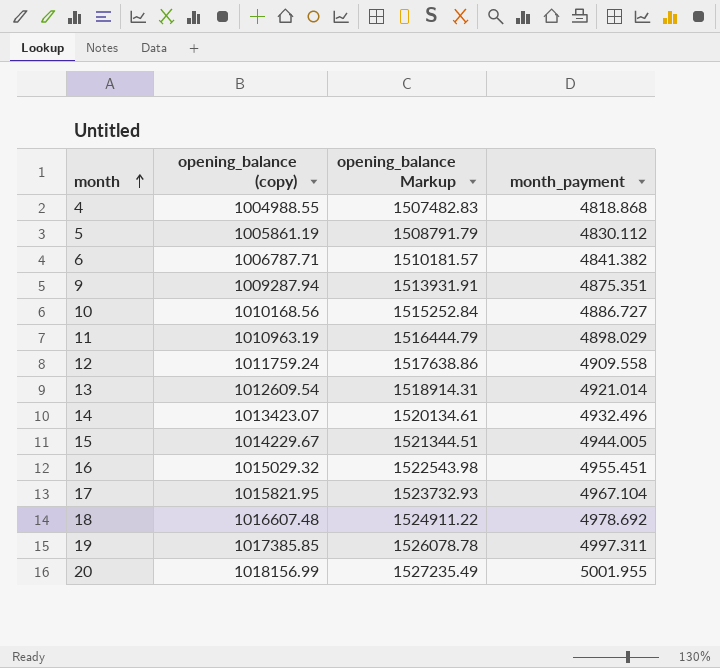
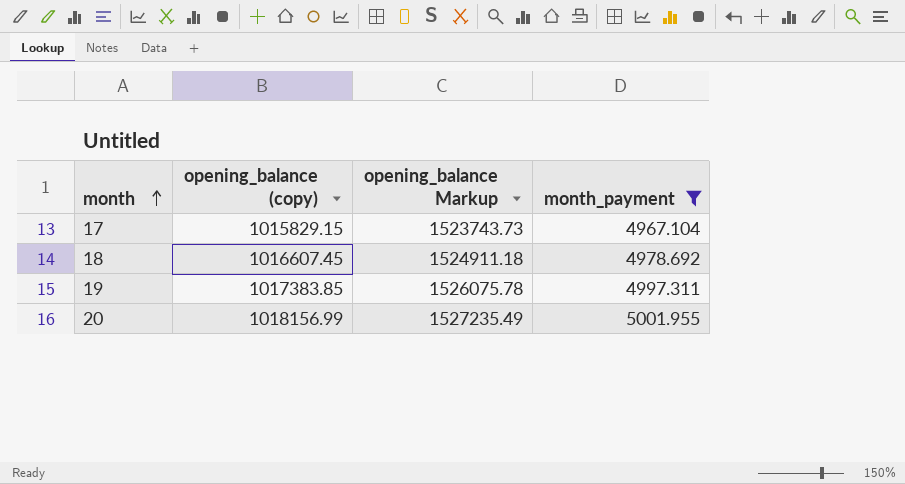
filter: none -> month_payment >= 4967.104
17 | opening_balance (copy): 1015821.95 -> 1015829.15
17 | opening_balance Markup: 1523732.93 -> 1523743.73
18 | opening_balance (copy): 1016607.48 -> 1016607.45
18 | opening_balance Markup: 1524911.22 -> 1524911.18
19 | opening_balance (copy): 1017385.85 -> 1017383.85
19 | opening_balance Markup: 1526078.78 -> 1526075.78

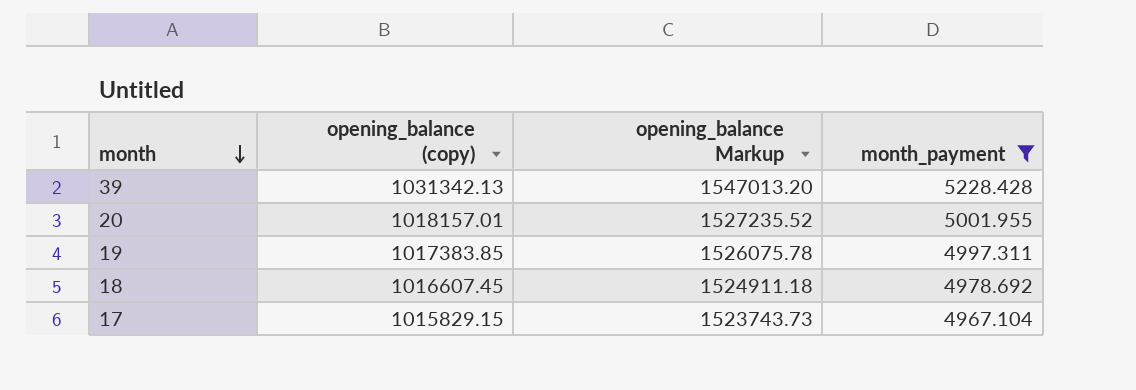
row order: month ascending -> month descending
row 39: none -> 1031342.13 | 1547013.20 | 5228.428
20 | opening_balance (copy): 1018156.99 -> 1018157.01
20 | opening_balance Markup: 1527235.49 -> 1527235.52

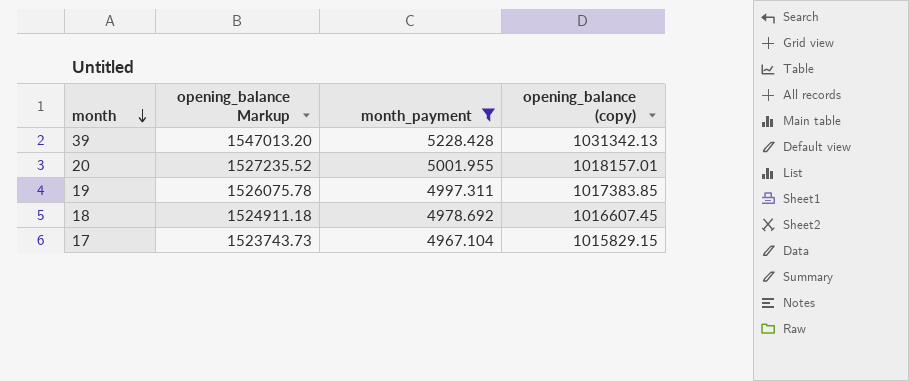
column opening_balance (copy) | position: 2 -> 4

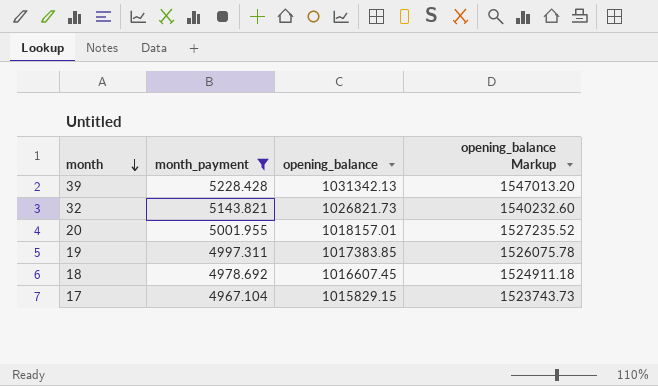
column name: opening_balance (copy) -> opening_balance
column opening_balance Markup | position: 2 -> 4
row 32: none -> 5143.821 | 1026821.73 | 1540232.60

